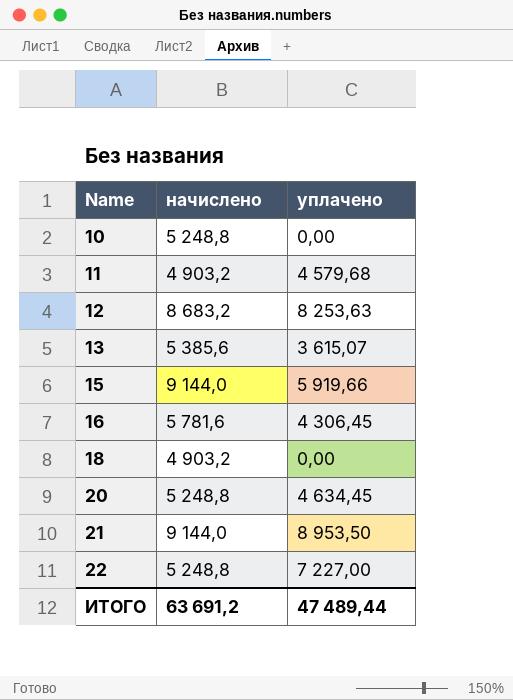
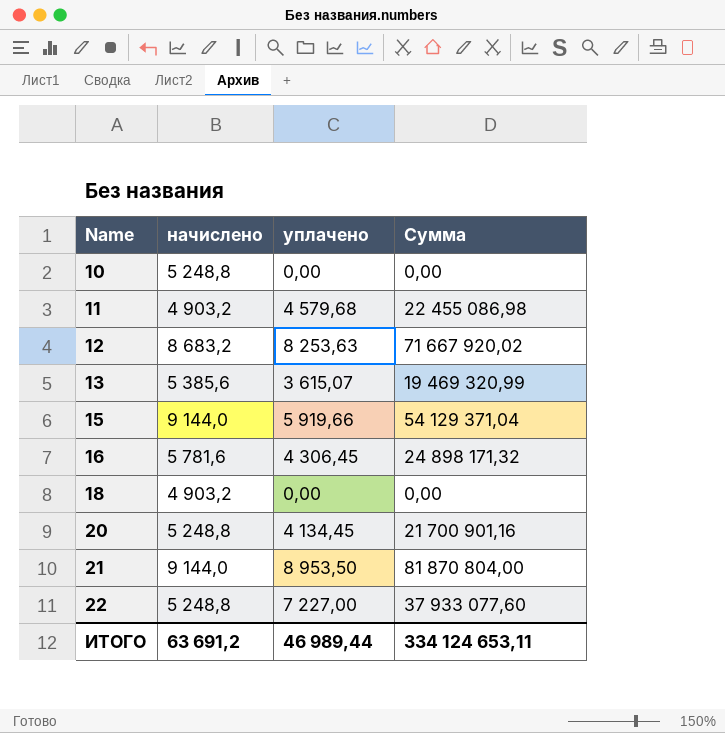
column Сумма | formula: none -> [начислено] * [уплачено]
20 | уплачено: 4 634,45 -> 4 134,45
ИТОГО | уплачено: 47 489,44 -> 46 989,44

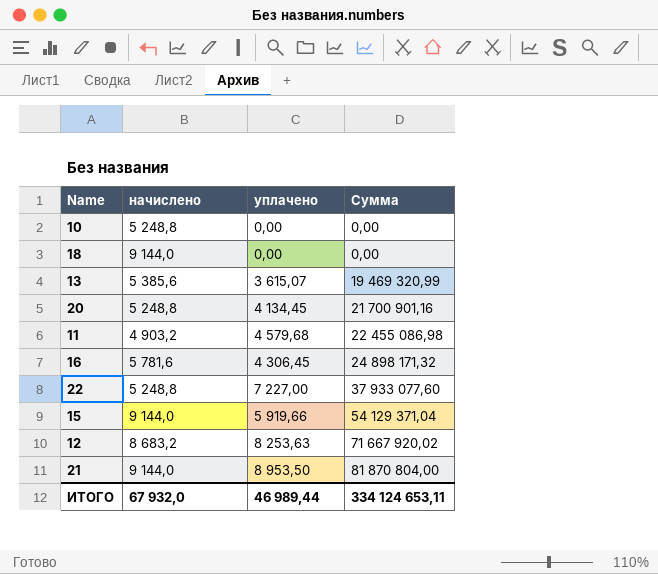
row order: Name ascending -> Сумма ascending
18 | начислено: 4 903,2 -> 9 144,0
ИТОГО | начислено: 63 691,2 -> 67 932,0

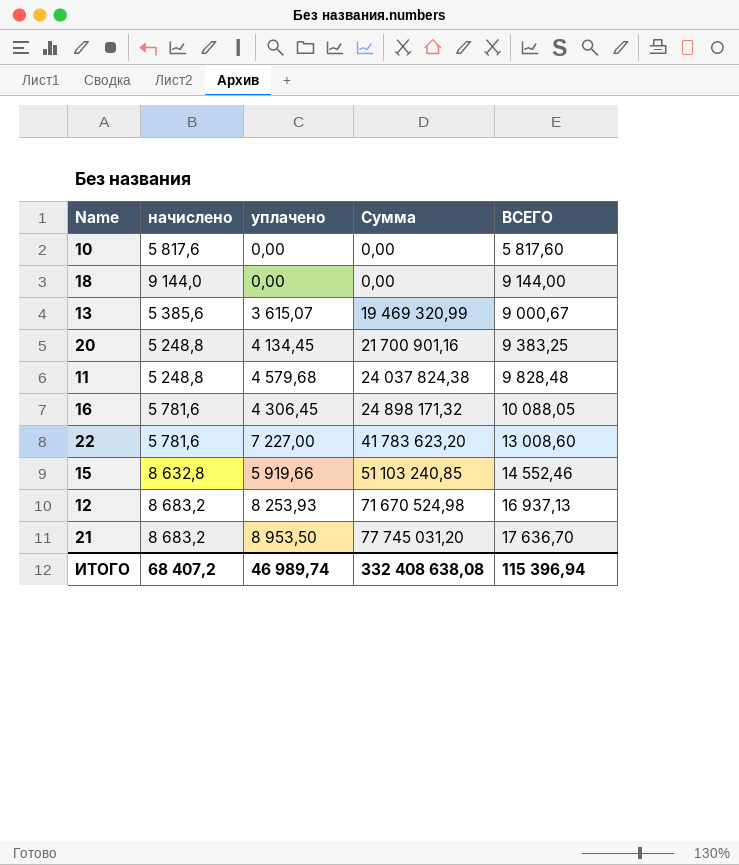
column ВСЕГО | formula: none -> [начислено] + [уплачено]
10 | начислено: 5 248,8 -> 5 817,6
11 | начислено: 4 903,2 -> 5 248,8
11 | Сумма: 22 455 086,98 -> 24 037 824,38
22 | начислено: 5 248,8 -> 5 781,6
22 | Сумма: 37 933 077,60 -> 41 783 623,20
15 | начислено: 9 144,0 -> 8 632,8
15 | Сумма: 54 129 371,04 -> 51 103 240,85
12 | уплачено: 8 253,63 -> 8 253,93
12 | Сумма: 71 667 920,02 -> 71 670 524,98
21 | начислено: 9 144,0 -> 8 683,2
21 | Сумма: 81 870 804,00 -> 77 745 031,20
ИТОГО | начислено: 67 932,0 -> 68 407,2
ИТОГО | уплачено: 46 989,44 -> 46 989,74
ИТОГО | Сумма: 334 124 653,11 -> 332 408 638,08

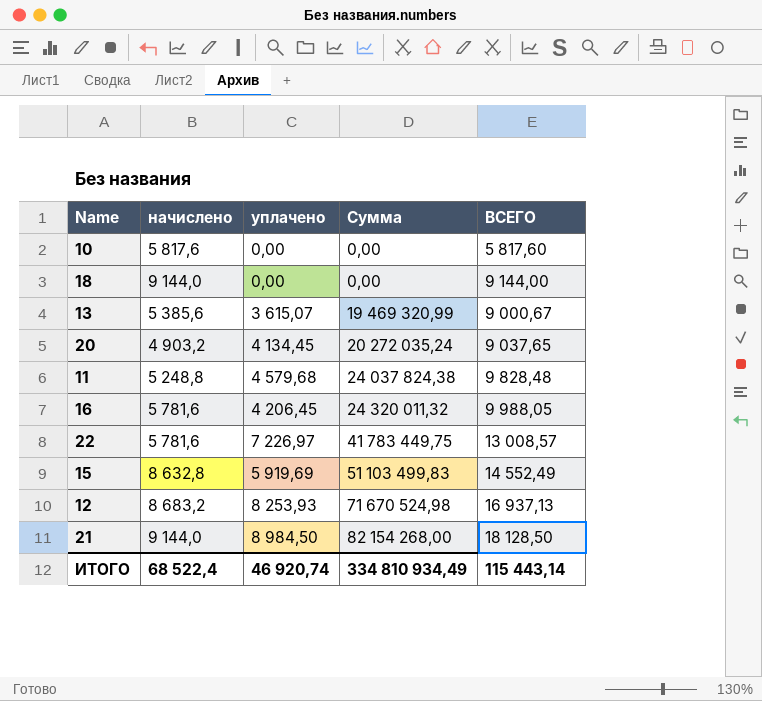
20 | начислено: 5 248,8 -> 4 903,2
20 | Сумма: 21 700 901,16 -> 20 272 035,24
20 | ВСЕГО: 9 383,25 -> 9 037,65
16 | уплачено: 4 306,45 -> 4 206,45
16 | Сумма: 24 898 171,32 -> 24 320 011,32
16 | ВСЕГО: 10 088,05 -> 9 988,05
22 | уплачено: 7 227,00 -> 7 226,97
22 | Сумма: 41 783 623,20 -> 41 783 449,75
22 | ВСЕГО: 13 008,60 -> 13 008,57
15 | уплачено: 5 919,66 -> 5 919,69
15 | Сумма: 51 103 240,85 -> 51 103 499,83
15 | ВСЕГО: 14 552,46 -> 14 552,49
21 | начислено: 8 683,2 -> 9 144,0
21 | уплачено: 8 953,50 -> 8 984,50
21 | Сумма: 77 745 031,20 -> 82 154 268,00
21 | ВСЕГО: 17 636,70 -> 18 128,50
ИТОГО | начислено: 68 407,2 -> 68 522,4
ИТОГО | уплачено: 46 989,74 -> 46 920,74
ИТОГО | Сумма: 332 408 638,08 -> 334 810 934,49
ИТОГО | ВСЕГО: 115 396,94 -> 115 443,14

